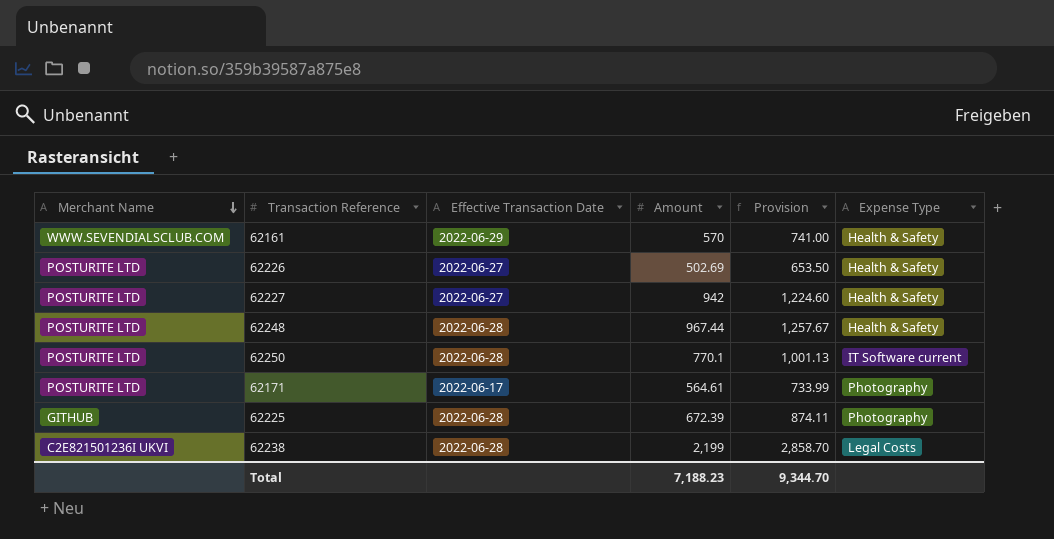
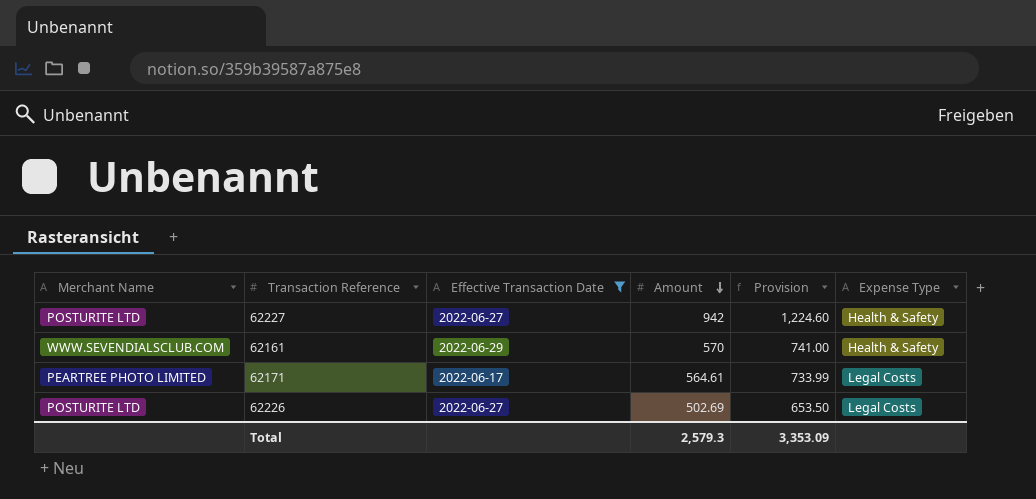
filter: none -> Effective Transaction Date != 2022-06-28
row order: Merchant Name descending -> Amount descending
62171 | Merchant Name: POSTURITE LTD -> PEARTREE PHOTO LIMITED
62171 | Expense Type: Photography -> Legal Costs
62226 | Expense Type: Health & Safety -> Legal Costs
Total | Amount: 7,188.23 -> 2,579.3
Total | Provision: 9,344.70 -> 3,353.09

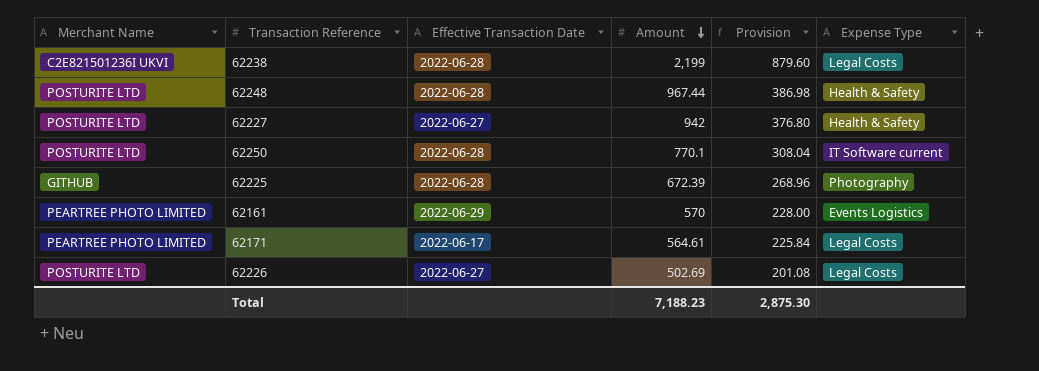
filter: Effective Transaction Date != 2022-06-28 -> none
column Provision | formula: [Amount] * 1.3 -> [Amount] * 0.4
62161 | Merchant Name: WWW.SEVENDIALSCLUB.COM -> PEARTREE PHOTO LIMITED
62161 | Expense Type: Health & Safety -> Events Logistics
Total | Amount: 2,579.3 -> 7,188.23
Total | Provision: 3,353.09 -> 2,875.30

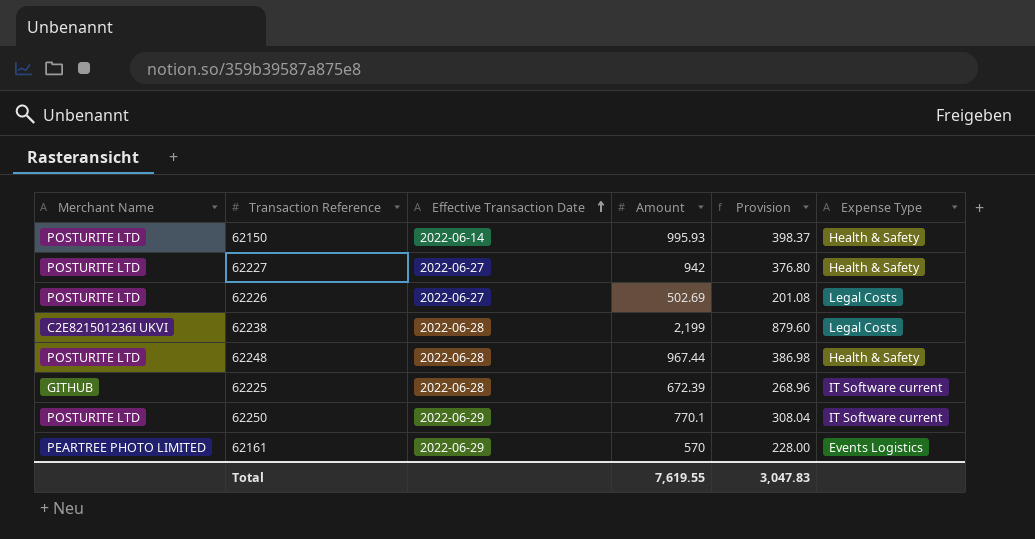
row order: Amount descending -> Effective Transaction Date ascending
row 62171: PEARTREE PHOTO LIMITED | 2022-06-17 | 564.61 | 225.84 | Legal Costs -> none
row 62150: none -> POSTURITE LTD | 2022-06-14 | 995.93 | 398.37 | Health & Safety
62225 | Expense Type: Photography -> IT Software current
62250 | Effective Transaction Date: 2022-06-28 -> 2022-06-29
Total | Amount: 7,188.23 -> 7,619.55
Total | Provision: 2,875.30 -> 3,047.83

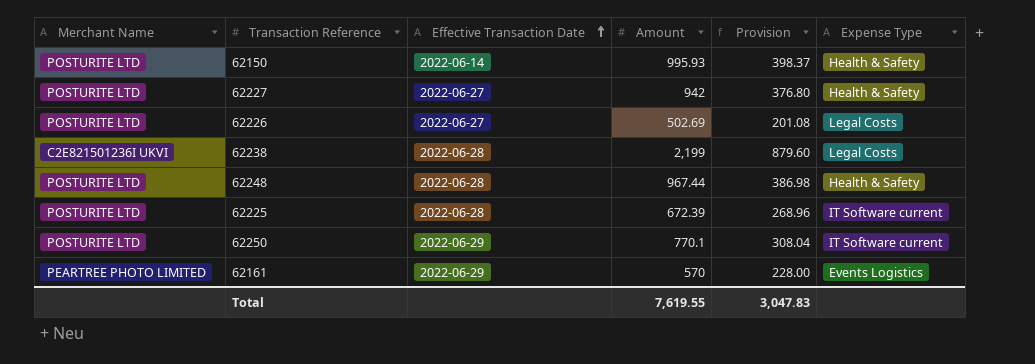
62225 | Merchant Name: GITHUB -> POSTURITE LTD

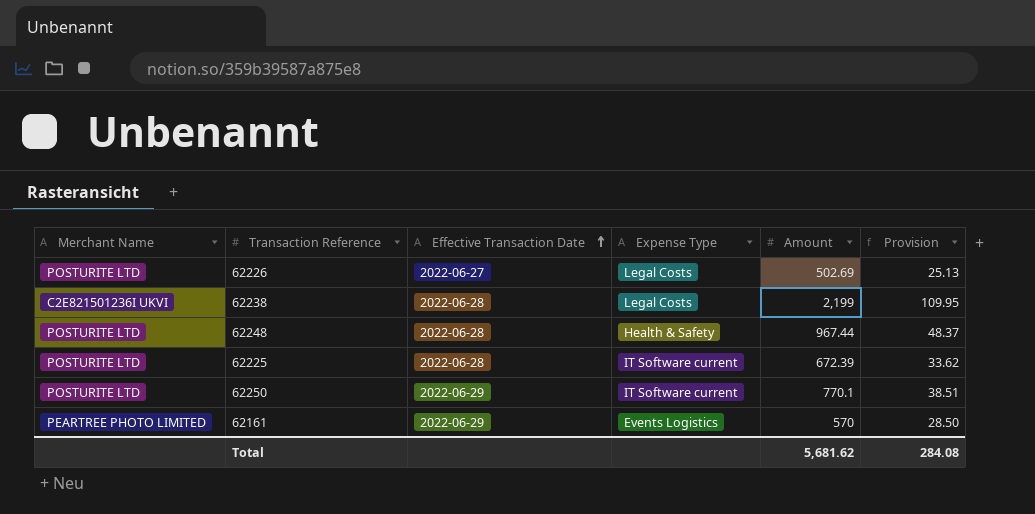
column Expense Type | position: 6 -> 4
column Provision | formula: [Amount] * 0.4 -> [Amount] * 0.05
row 62150: POSTURITE LTD | 2022-06-14 | 995.93 | 398.37 | Health & Safety -> none
row 62227: POSTURITE LTD | 2022-06-27 | 942 | 376.80 | Health & Safety -> none
Total | Amount: 7,619.55 -> 5,681.62
Total | Provision: 3,047.83 -> 284.08

